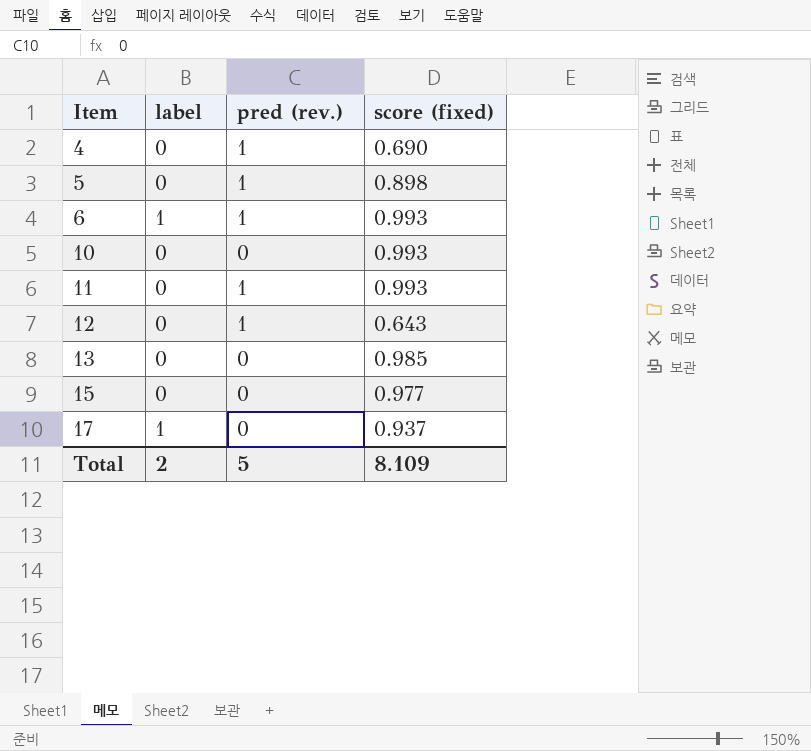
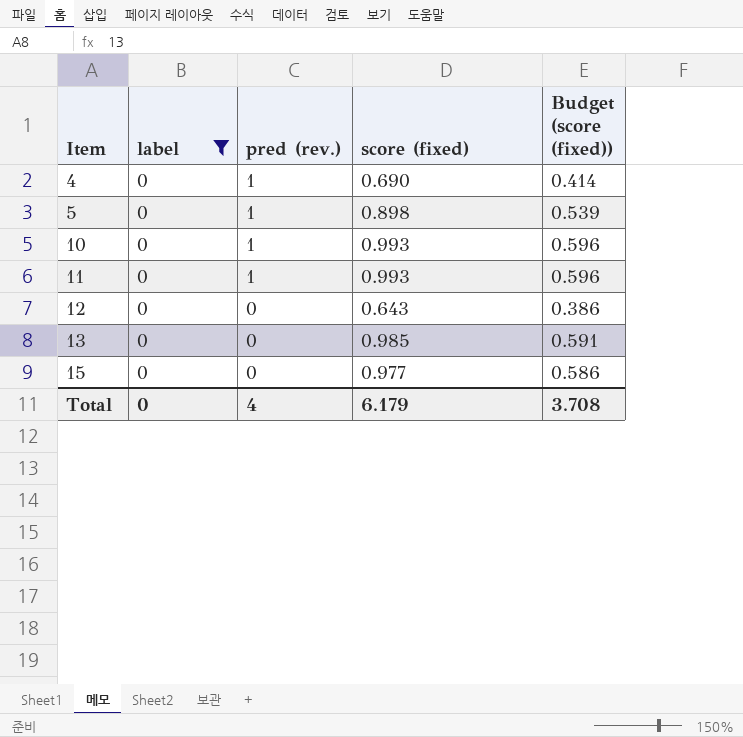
filter: none -> label = 0
column Budget (score (fixed)) | formula: none -> [score (fixed)] * 0.6
10 | pred (rev.): 0 -> 1
12 | pred (rev.): 1 -> 0
Total | label: 2 -> 0
Total | pred (rev.): 5 -> 4
Total | score (fixed): 8.109 -> 6.179

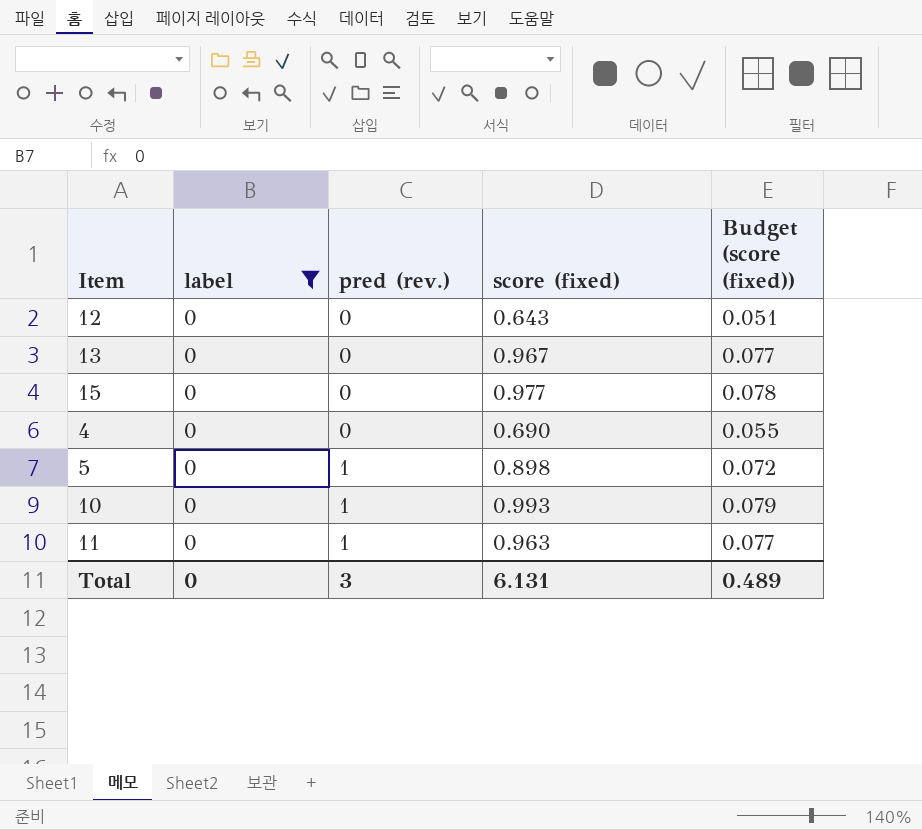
row order: Item ascending -> pred (rev.) ascending
column Budget (score (fixed)) | formula: [score (fixed)] * 0.6 -> [score (fixed)] * 0.08
13 | score (fixed): 0.985 -> 0.967
4 | pred (rev.): 1 -> 0
11 | score (fixed): 0.993 -> 0.963
Total | pred (rev.): 4 -> 3
Total | score (fixed): 6.179 -> 6.131
Total | Budget (score (fixed)): 3.708 -> 0.489

